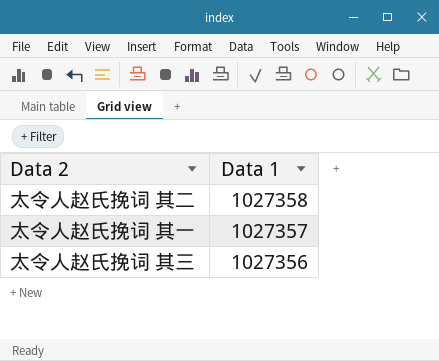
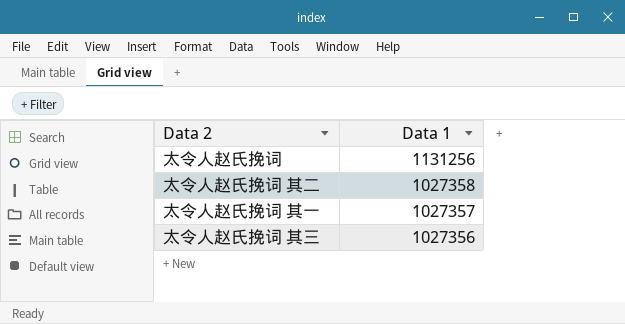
row 太令人赵氏挽词: none -> 1131256

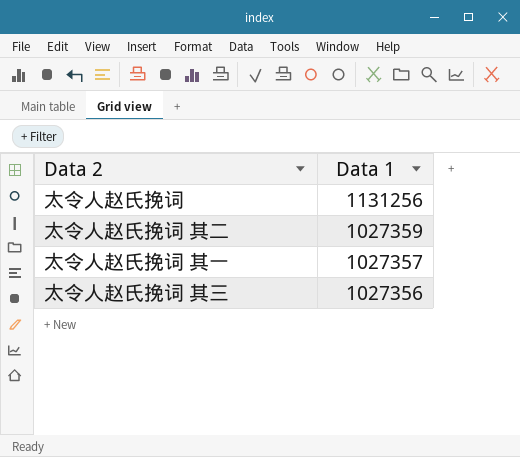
太令人赵氏挽词 其二 | Data 1: 1027358 -> 1027359

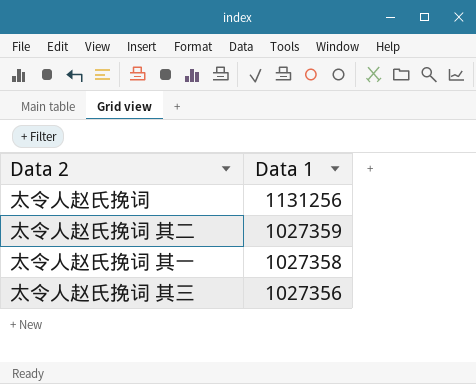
太令人赵氏挽词 其一 | Data 1: 1027357 -> 1027358

